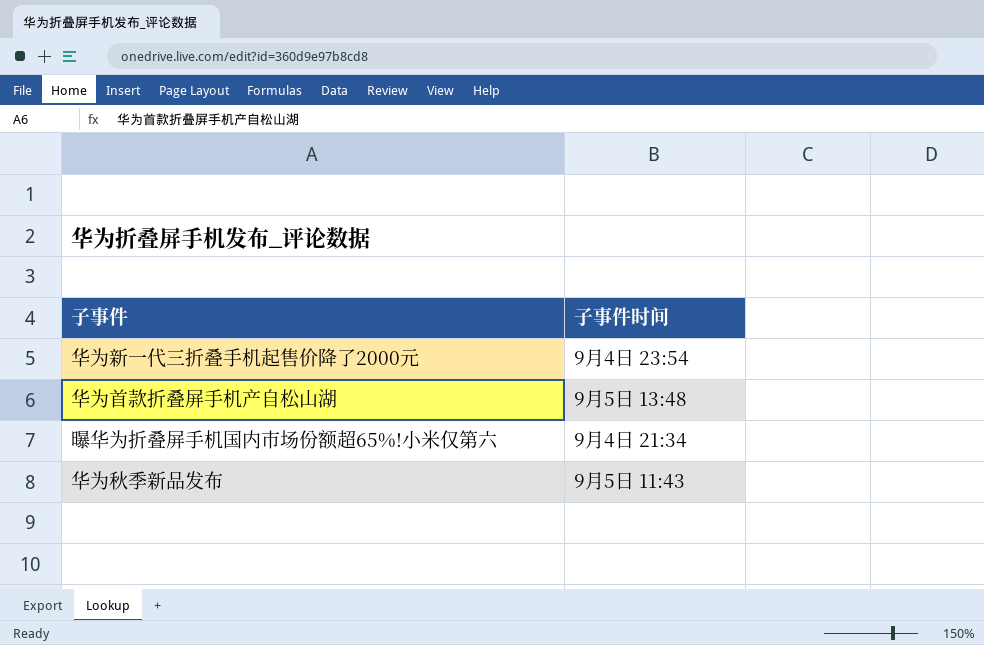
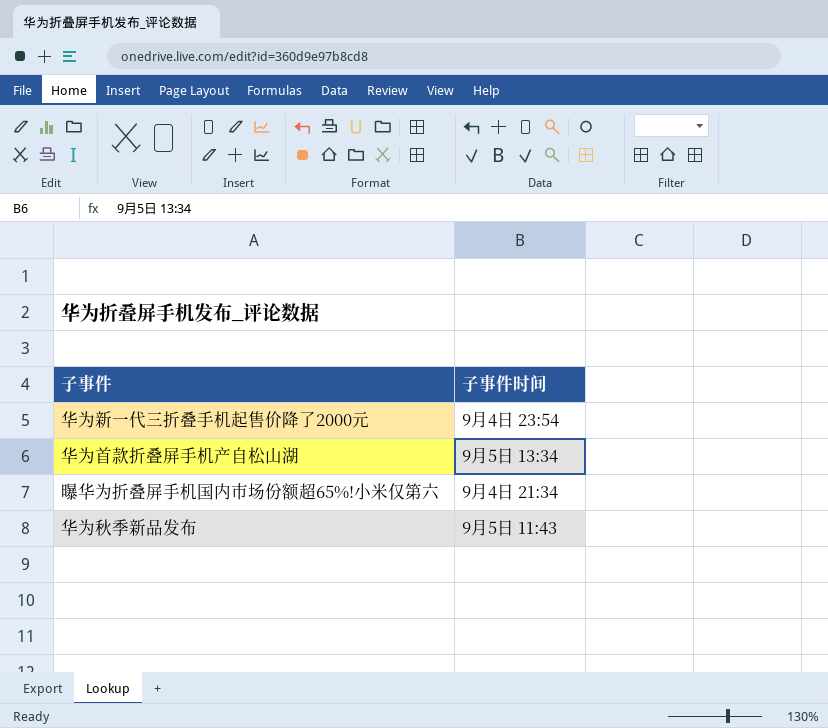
华为首款折叠屏手机产自松山湖 | 子事件时间: 9月5日 13:48 -> 9月5日 13:34

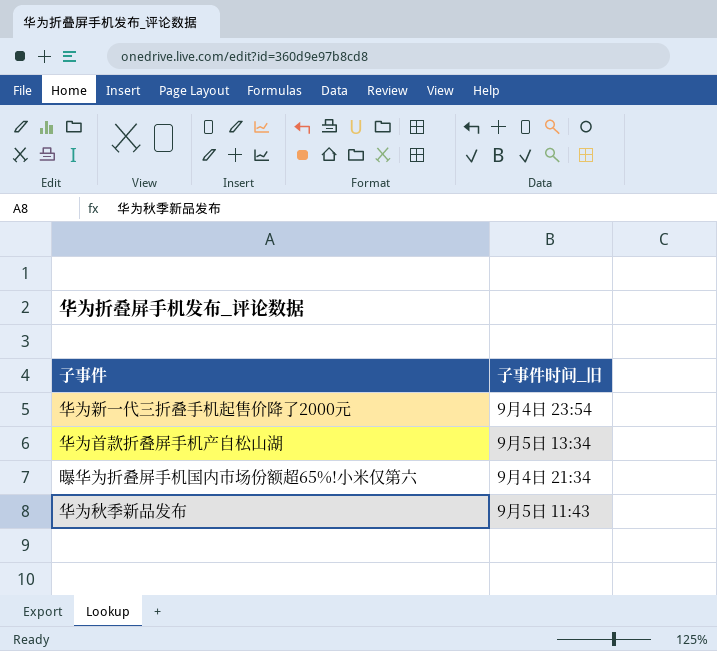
column name: 子事件时间 -> 子事件时间_旧

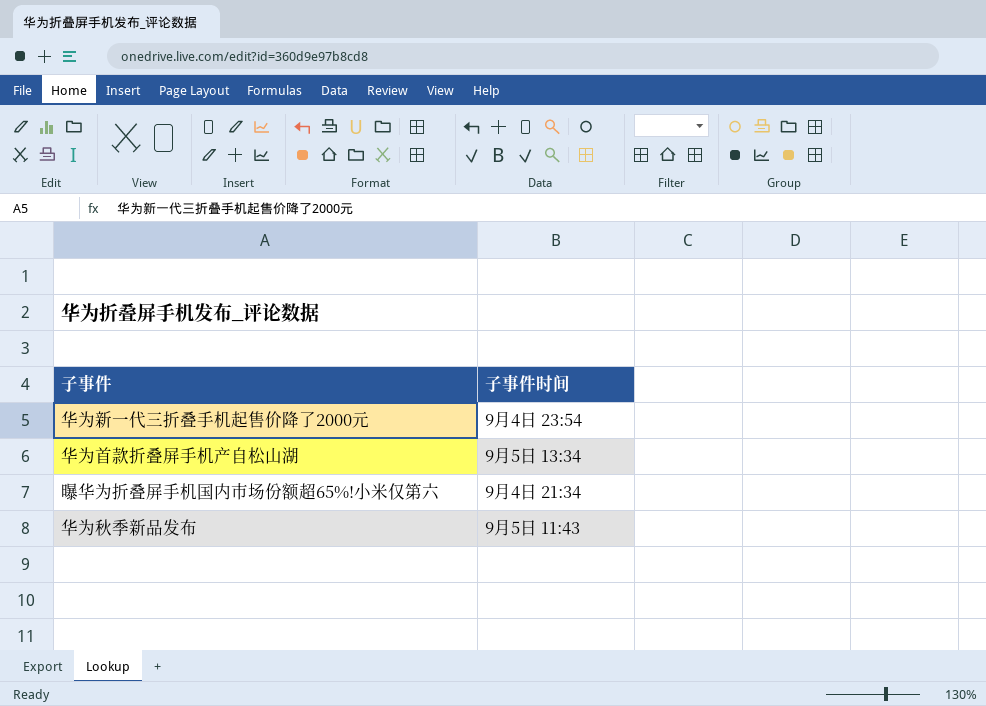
column name: 子事件时间_旧 -> 子事件时间

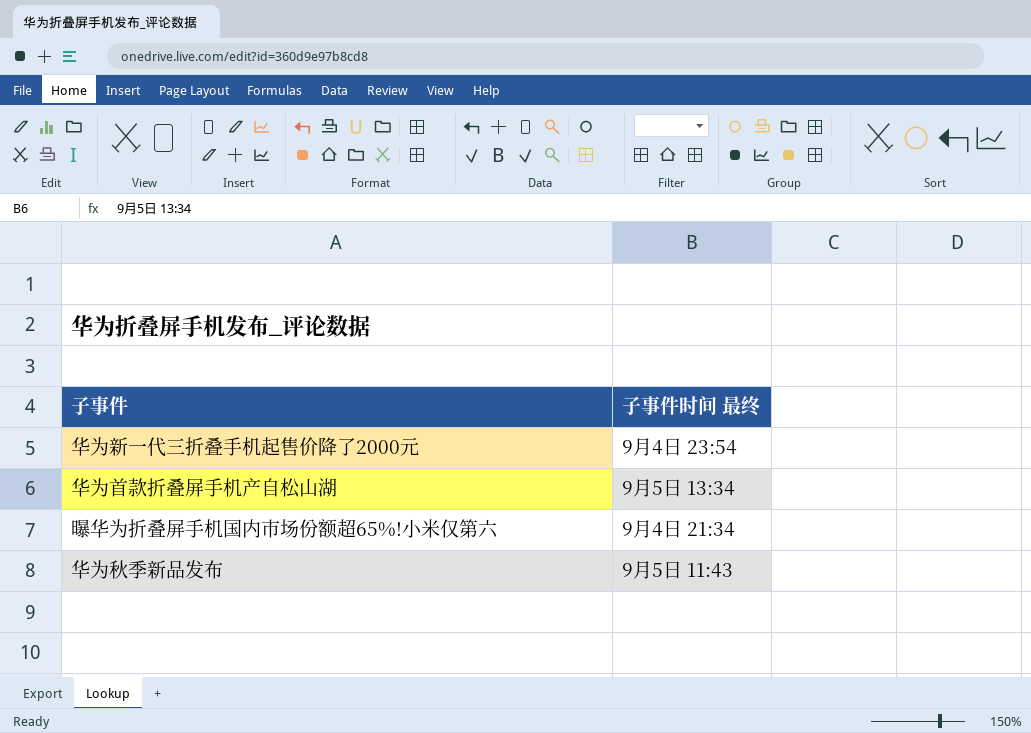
column name: 子事件时间 -> 子事件时间 最终

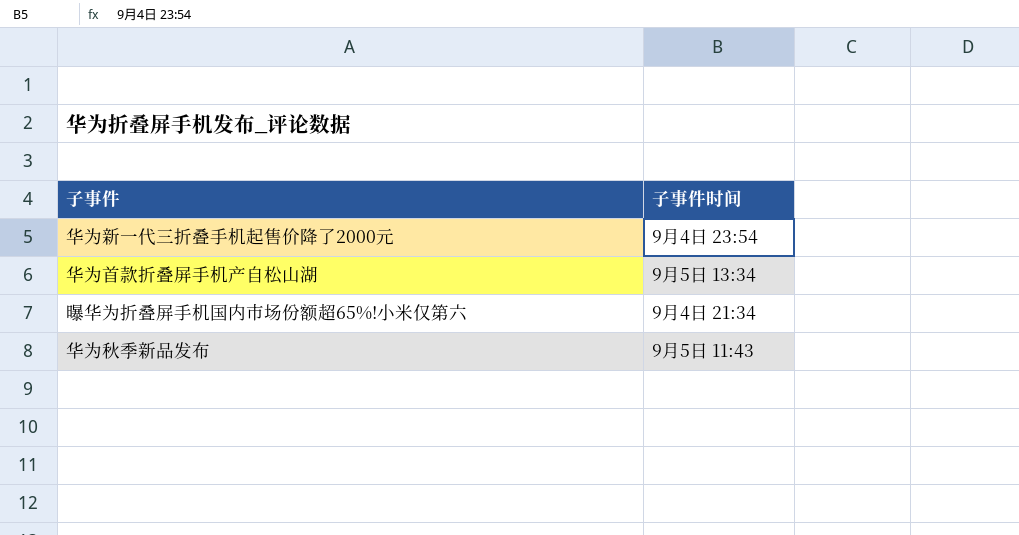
column name: 子事件时间 最终 -> 子事件时间

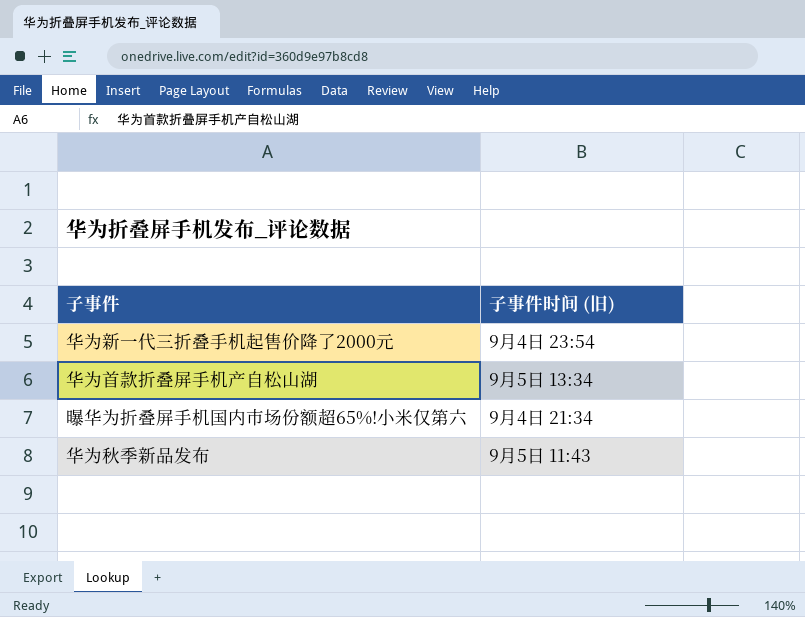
column name: 子事件时间 -> 子事件时间 (旧)

